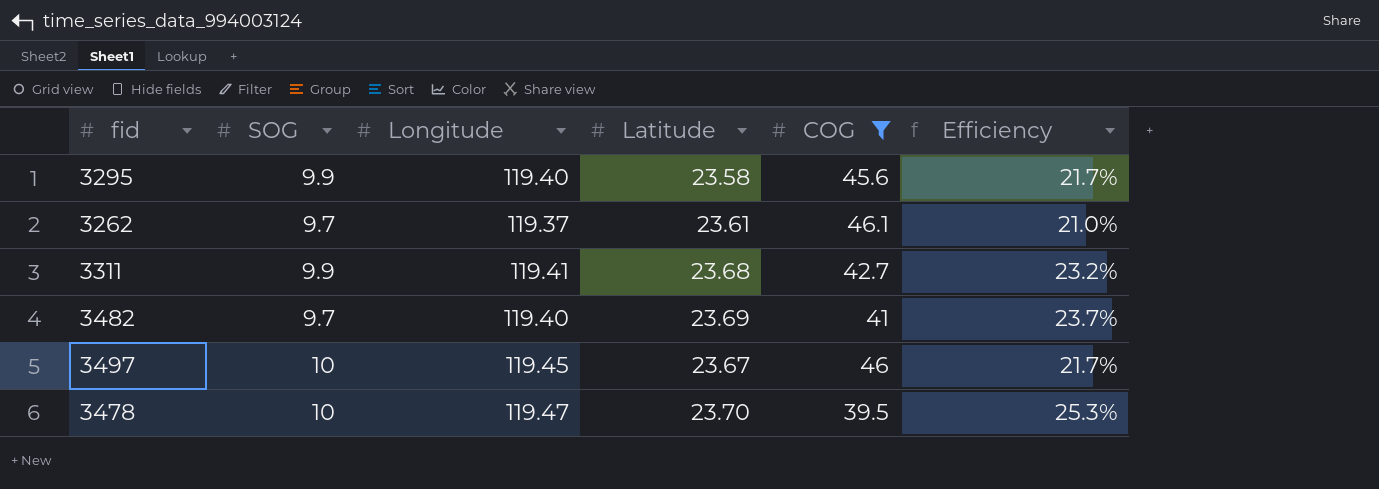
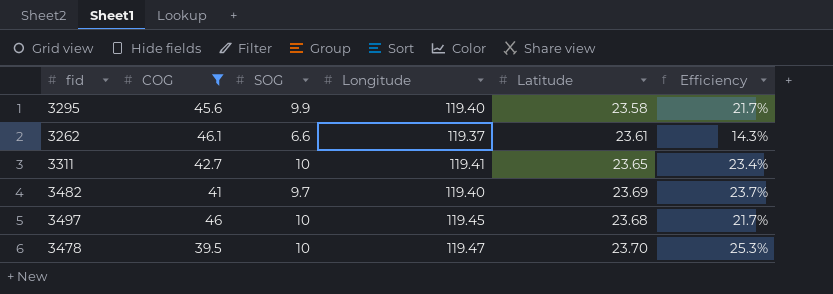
column COG | position: 5 -> 2
3262 | SOG: 9.7 -> 6.6
3262 | Efficiency: 21.0% -> 14.3%
3311 | SOG: 9.9 -> 10
3311 | Latitude: 23.68 -> 23.65
3311 | Efficiency: 23.2% -> 23.4%
3497 | Latitude: 23.67 -> 23.68

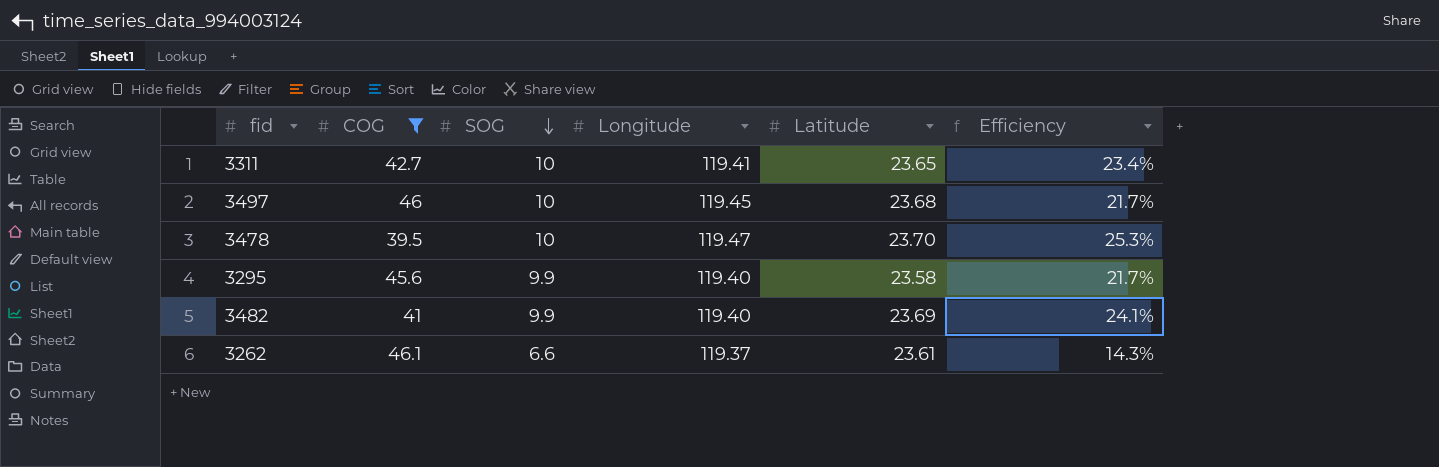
row order: none -> SOG descending
3482 | SOG: 9.7 -> 9.9
3482 | Efficiency: 23.7% -> 24.1%

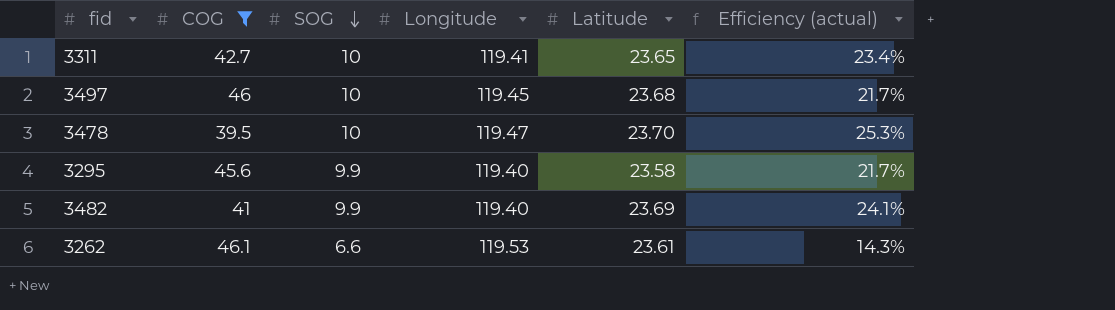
column name: Efficiency -> Efficiency (actual)
3262 | Longitude: 119.37 -> 119.53

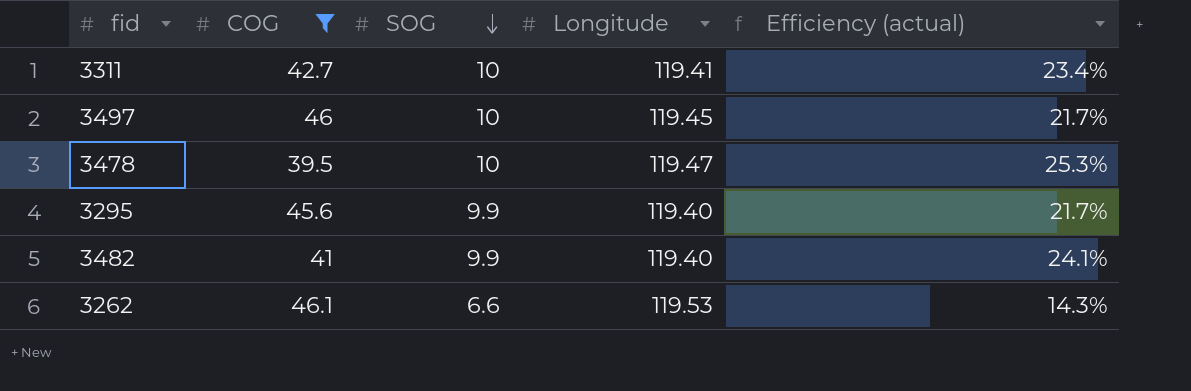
column Latitude | position: 5 -> none

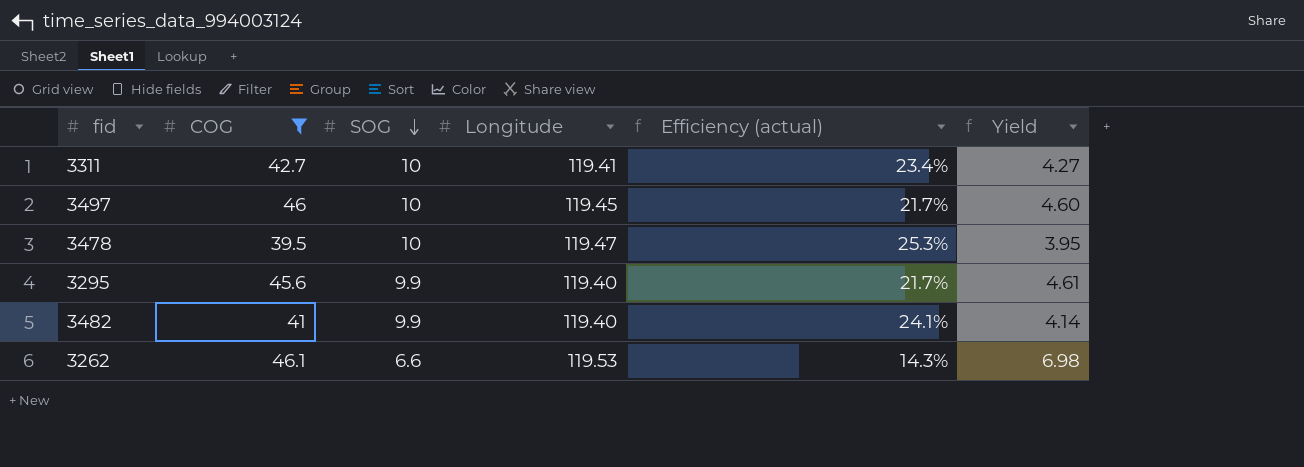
column Yield | formula: none -> [COG] / [SOG]

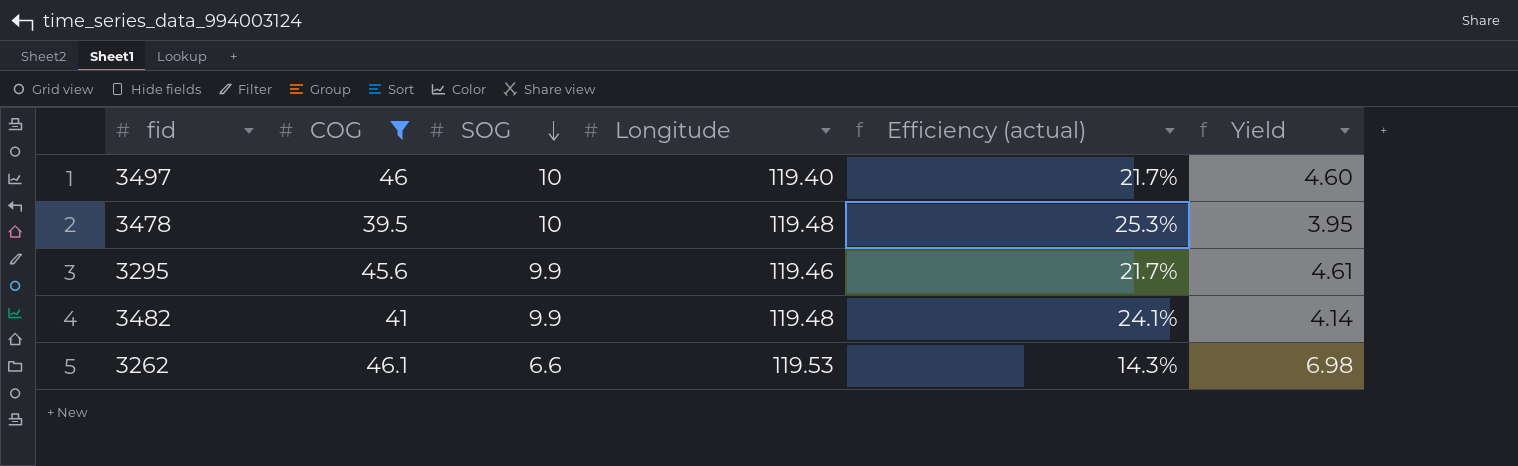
row 3311: 42.7 | 10 | 119.41 | 23.4% | 4.27 -> none
3497 | Longitude: 119.45 -> 119.40
3478 | Longitude: 119.47 -> 119.48
3295 | Longitude: 119.40 -> 119.46
3482 | Longitude: 119.40 -> 119.48

